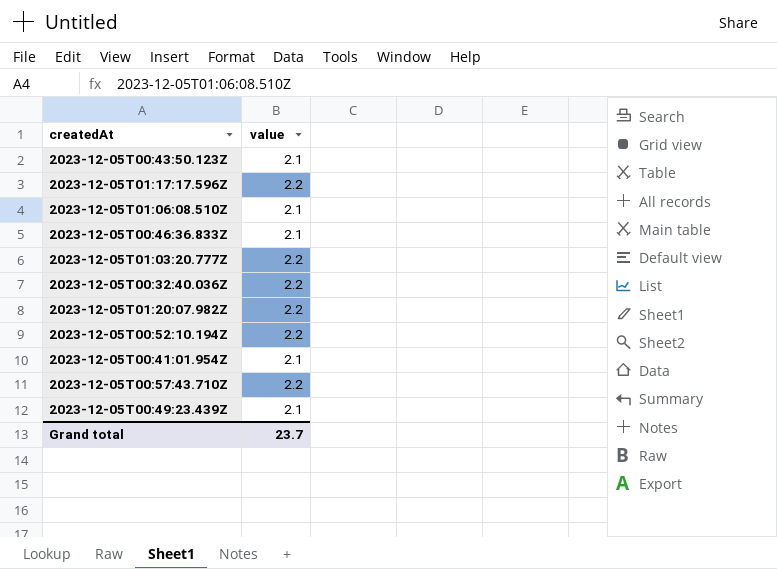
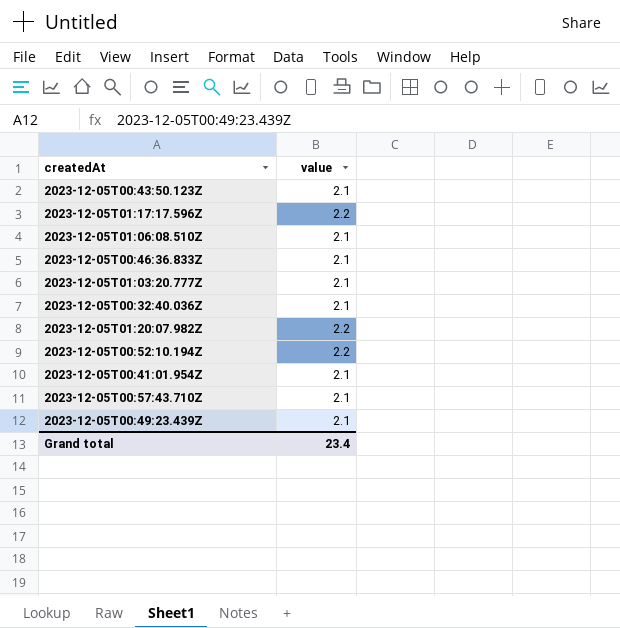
2023-12-05T01:03:20.777Z | value: 2.2 -> 2.1
2023-12-05T00:32:40.036Z | value: 2.2 -> 2.1
2023-12-05T00:57:43.710Z | value: 2.2 -> 2.1
Grand total | value: 23.7 -> 23.4

